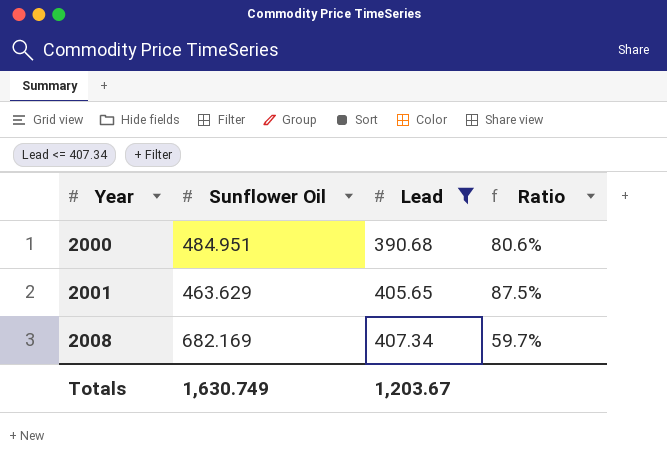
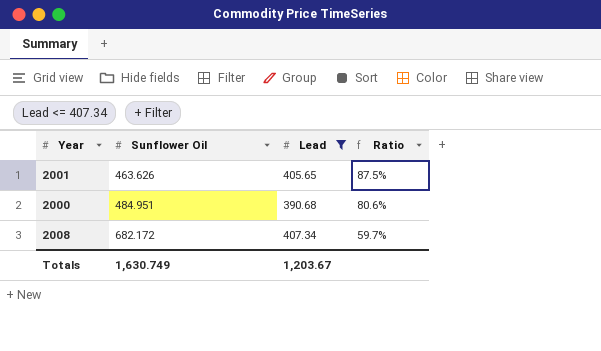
row order: Year ascending -> Sunflower Oil ascending
2001 | Sunflower Oil: 463.629 -> 463.626
2008 | Sunflower Oil: 682.169 -> 682.172

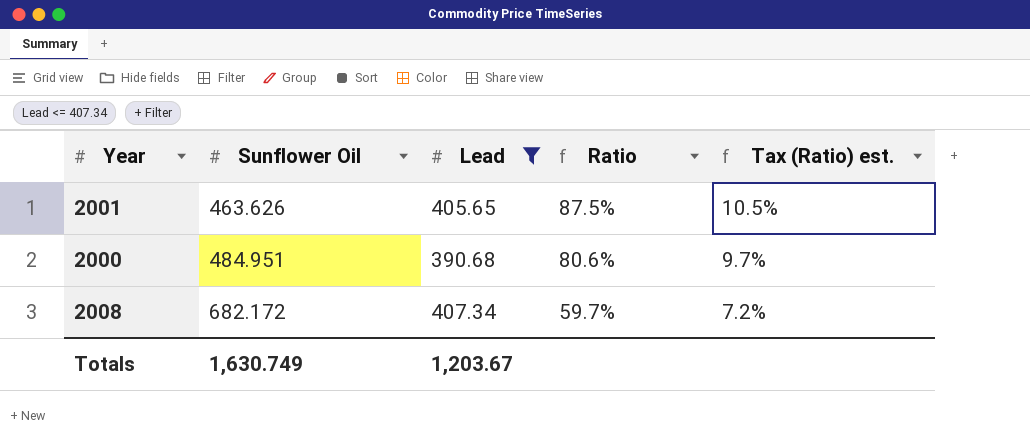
column Tax (Ratio) est. | formula: none -> [Ratio] * 0.12

